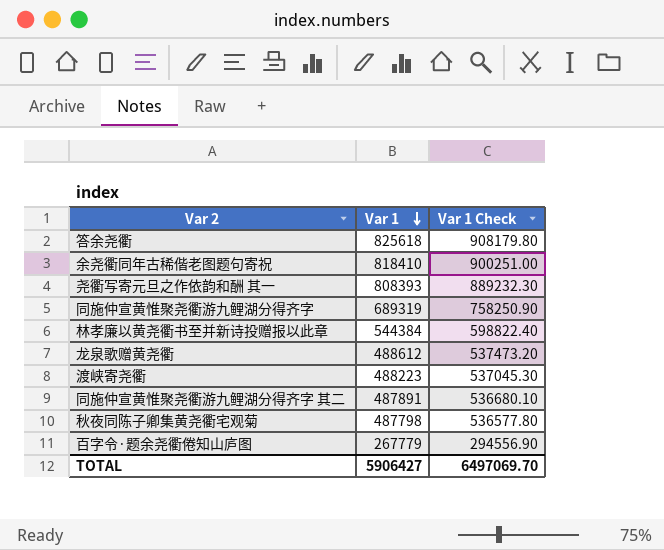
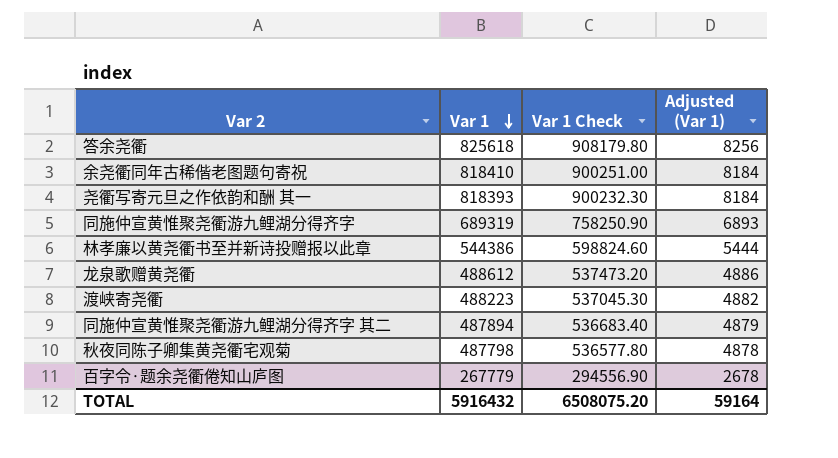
column Adjusted (Var 1) | formula: none -> [Var 1] * 0.01
尧衢写寄元旦之作依韵和酬 其一 | Var 1: 808393 -> 818393
尧衢写寄元旦之作依韵和酬 其一 | Var 1 Check: 889232.30 -> 900232.30
林孝廉以黄尧衢书至并新诗投赠报以此章 | Var 1: 544384 -> 544386
林孝廉以黄尧衢书至并新诗投赠报以此章 | Var 1 Check: 598822.40 -> 598824.60
同施仲宣黄惟聚尧衢游九鲤湖分得齐字 其二 | Var 1: 487891 -> 487894
同施仲宣黄惟聚尧衢游九鲤湖分得齐字 其二 | Var 1 Check: 536680.10 -> 536683.40
TOTAL | Var 1: 5906427 -> 5916432
TOTAL | Var 1 Check: 6497069.70 -> 6508075.20

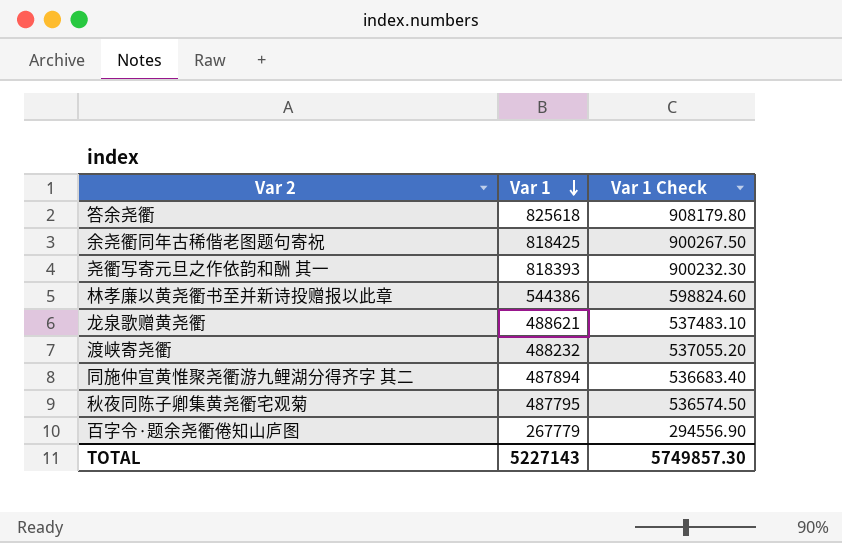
column Adjusted (Var 1) | formula: [Var 1] * 0.01 -> none
row 同施仲宣黄惟聚尧衢游九鲤湖分得齐字: 689319 | 758250.90 | 6893 -> none
余尧衢同年古稀偕老图题句寄祝 | Var 1: 818410 -> 818425
余尧衢同年古稀偕老图题句寄祝 | Var 1 Check: 900251.00 -> 900267.50
龙泉歌赠黄尧衢 | Var 1: 488612 -> 488621
龙泉歌赠黄尧衢 | Var 1 Check: 537473.20 -> 537483.10
渡峡寄尧衢 | Var 1: 488223 -> 488232
渡峡寄尧衢 | Var 1 Check: 537045.30 -> 537055.20
秋夜同陈子卿集黄尧衢宅观菊 | Var 1: 487798 -> 487795
秋夜同陈子卿集黄尧衢宅观菊 | Var 1 Check: 536577.80 -> 536574.50
TOTAL | Var 1: 5916432 -> 5227143
TOTAL | Var 1 Check: 6508075.20 -> 5749857.30

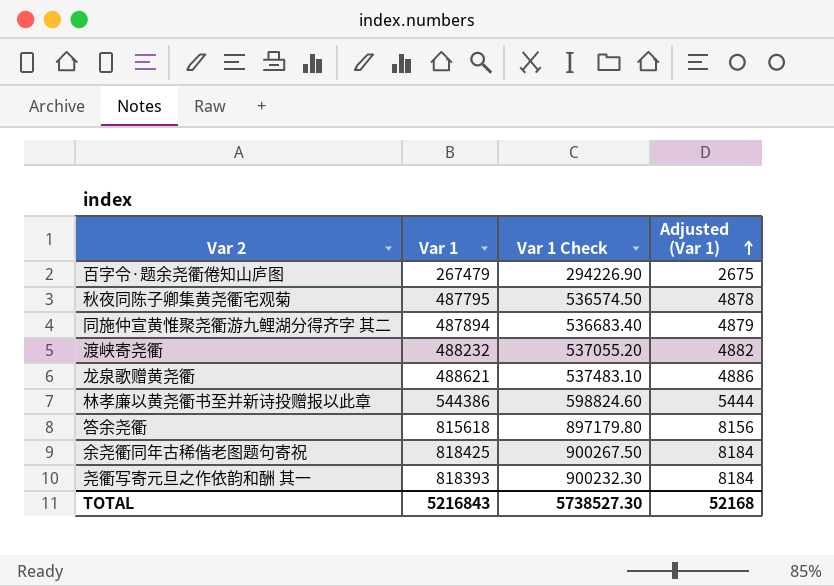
row order: Var 1 descending -> Adjusted (Var 1) ascending
column Adjusted (Var 1) | formula: none -> [Var 1] * 0.01
百字令·题余尧衢倦知山庐图 | Var 1: 267779 -> 267479
百字令·题余尧衢倦知山庐图 | Var 1 Check: 294556.90 -> 294226.90
答余尧衢 | Var 1: 825618 -> 815618
答余尧衢 | Var 1 Check: 908179.80 -> 897179.80
TOTAL | Var 1: 5227143 -> 5216843
TOTAL | Var 1 Check: 5749857.30 -> 5738527.30

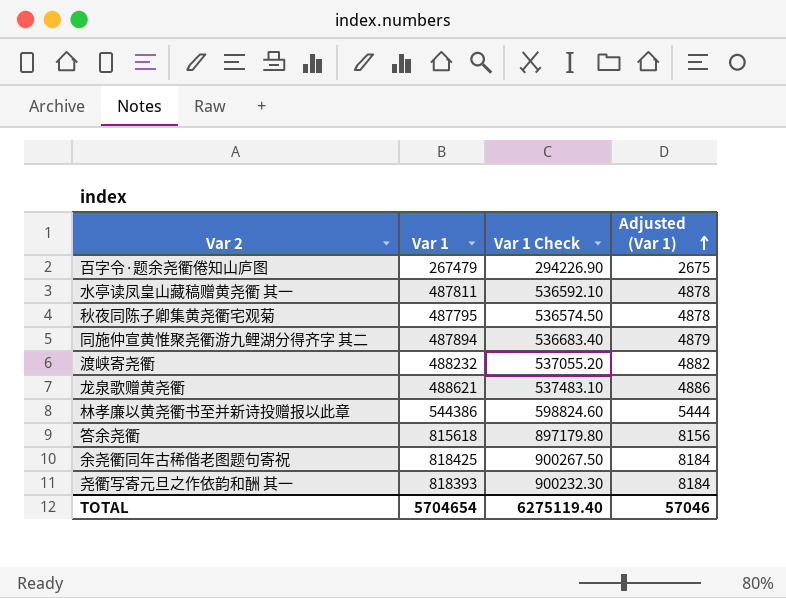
row 水亭读凤皇山藏稿赠黄尧衢 其一: none -> 487811 | 536592.10 | 4878
TOTAL | Var 1: 5216843 -> 5704654
TOTAL | Var 1 Check: 5738527.30 -> 6275119.40
TOTAL | Adjusted (Var 1): 52168 -> 57046

